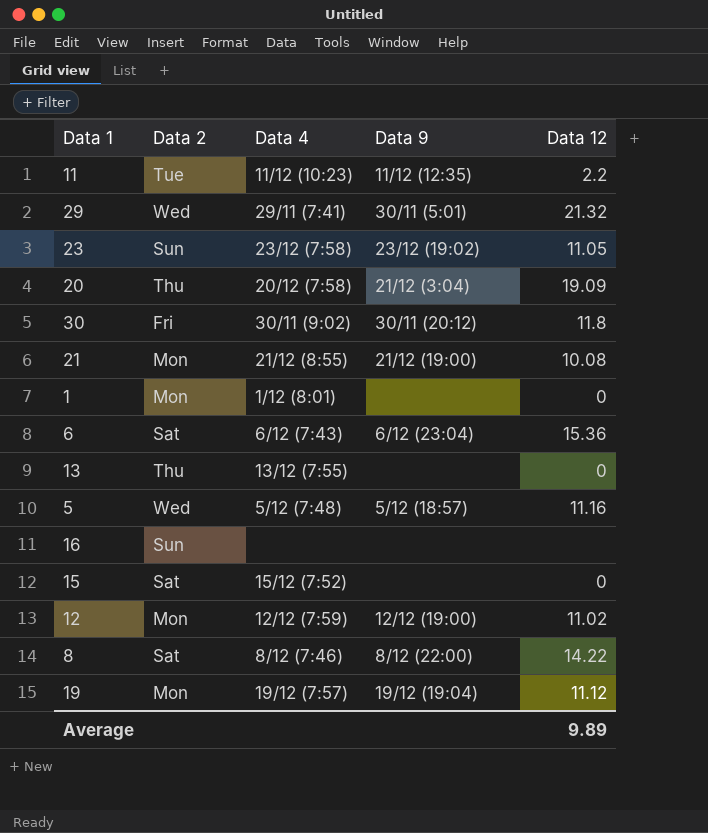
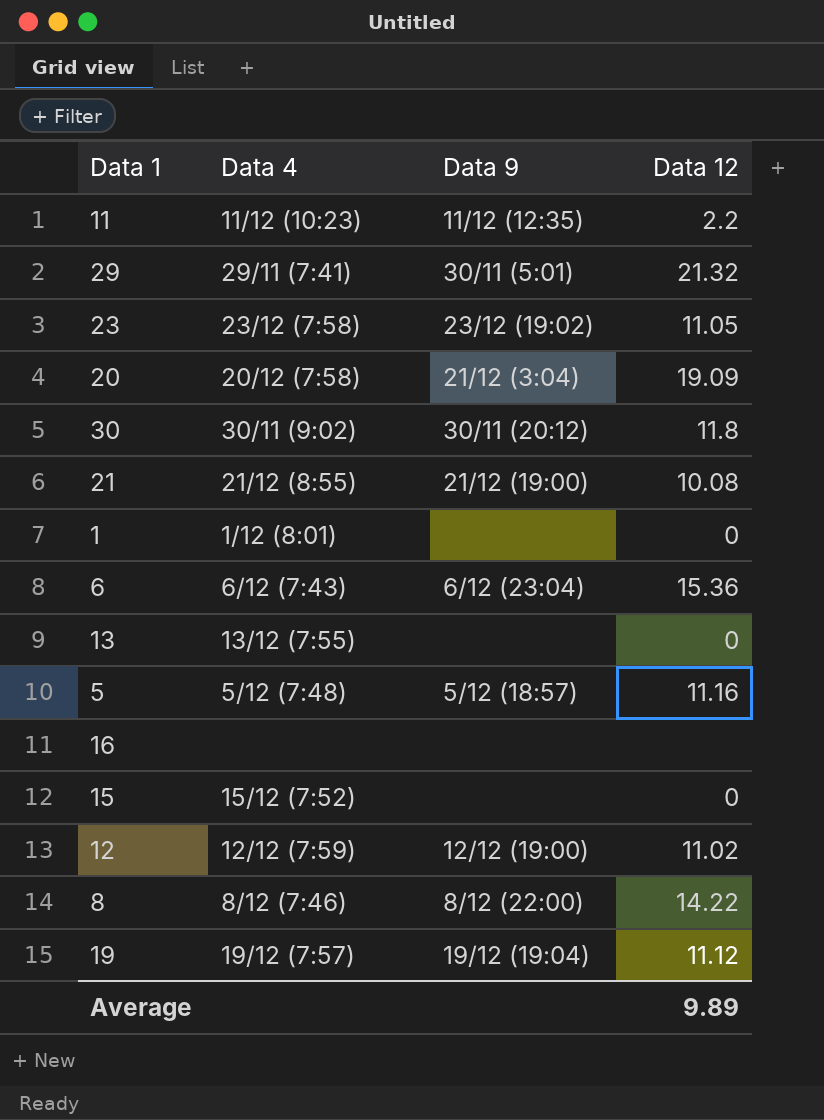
column Data 2 | position: 2 -> none

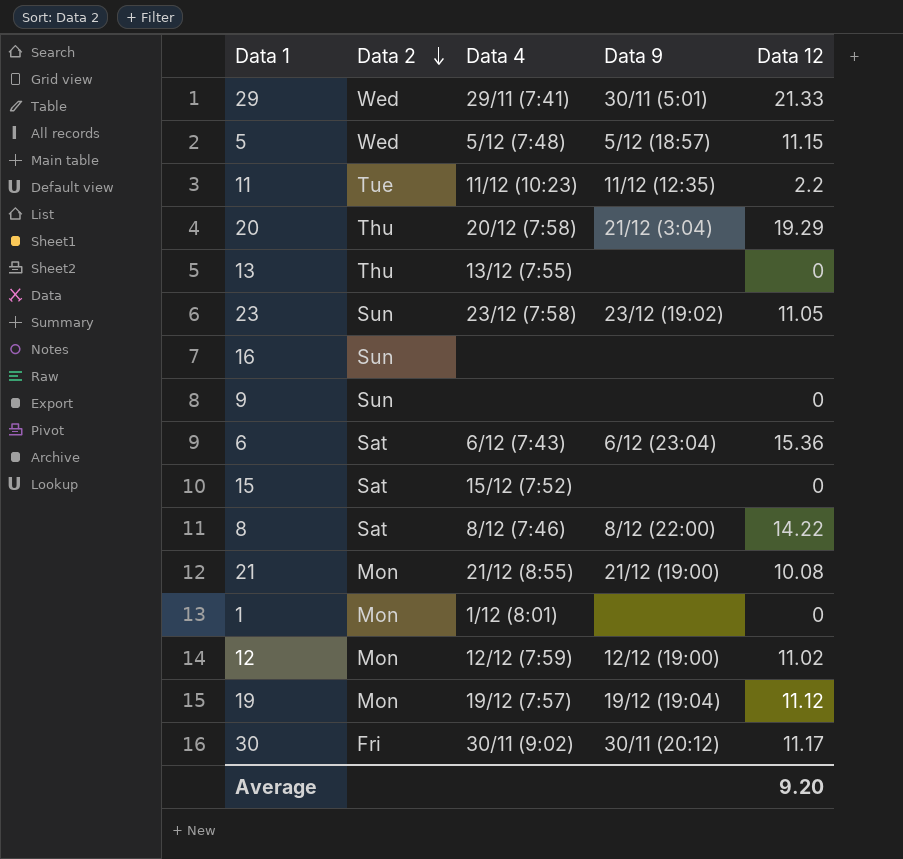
row order: none -> Data 2 descending
column Data 2 | position: none -> 2
29 | Data 12: 21.32 -> 21.33
5 | Data 12: 11.16 -> 11.15
20 | Data 12: 19.09 -> 19.29
row 9: none -> Sun | none | none | 0
30 | Data 12: 11.8 -> 11.17
Average | Data 12: 9.89 -> 9.20

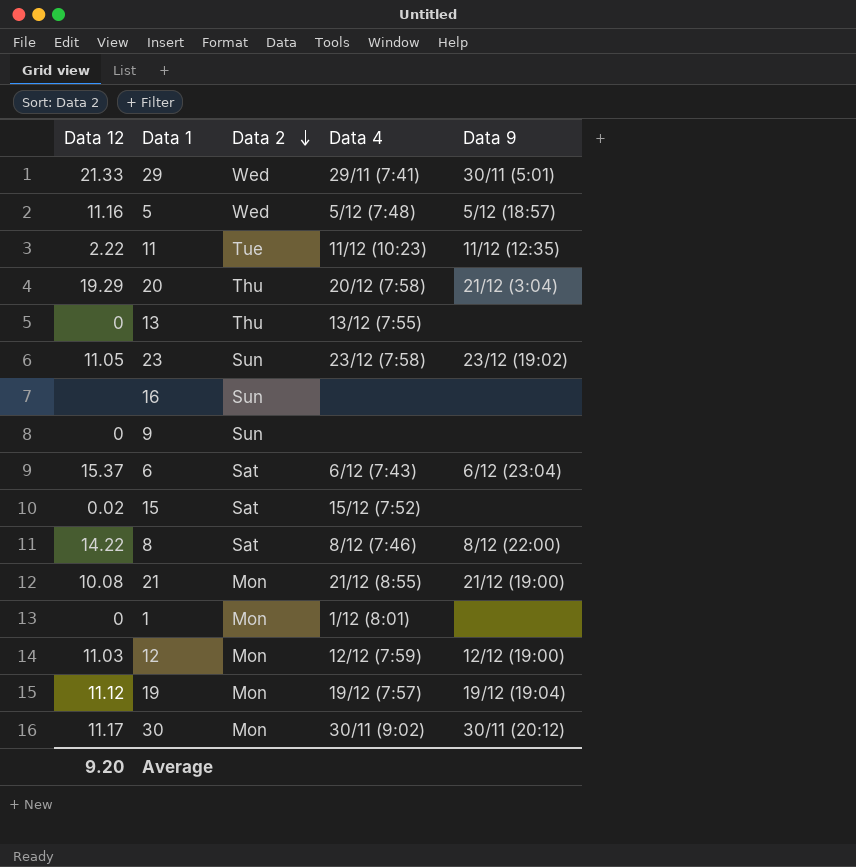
column Data 12 | position: 5 -> 1
5 | Data 12: 11.15 -> 11.16
11 | Data 12: 2.2 -> 2.22
6 | Data 12: 15.36 -> 15.37
15 | Data 12: 0 -> 0.02
12 | Data 12: 11.02 -> 11.03
30 | Data 2: Fri -> Mon

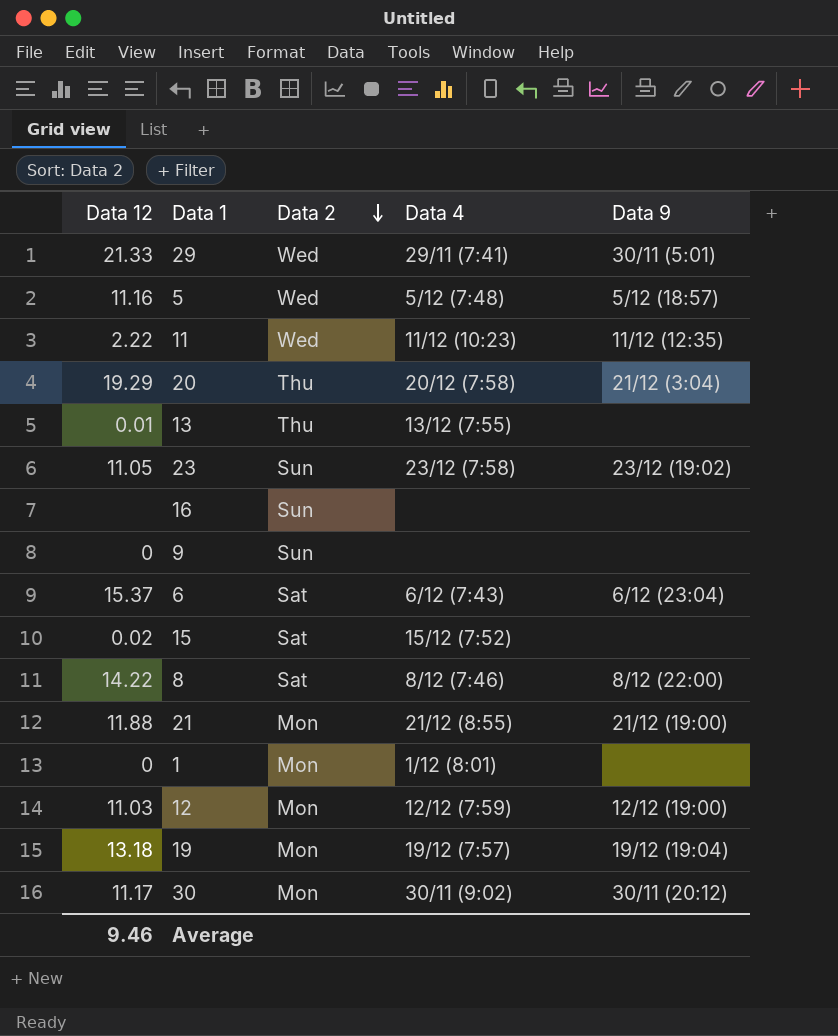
11 | Data 2: Tue -> Wed
13 | Data 12: 0 -> 0.01
21 | Data 12: 10.08 -> 11.88
19 | Data 12: 11.12 -> 13.18
Average | Data 12: 9.20 -> 9.46

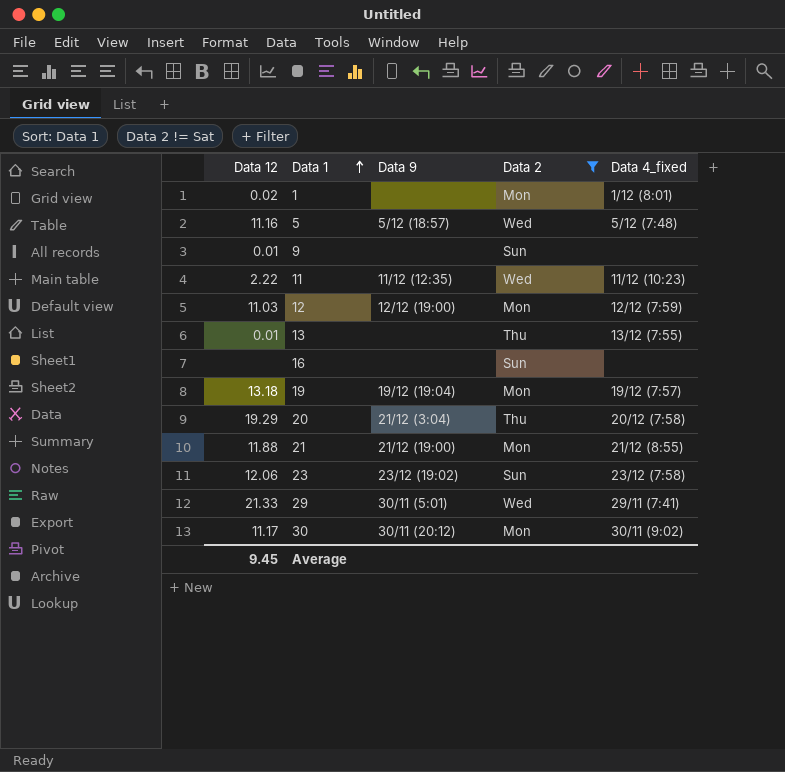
filter: none -> Data 2 != Sat
row order: Data 2 descending -> Data 1 ascending
column Data 9 | position: 5 -> 3
column name: Data 4 -> Data 4_fixed
1 | Data 12: 0 -> 0.02
9 | Data 12: 0 -> 0.01
23 | Data 12: 11.05 -> 12.06
Average | Data 12: 9.46 -> 9.45

